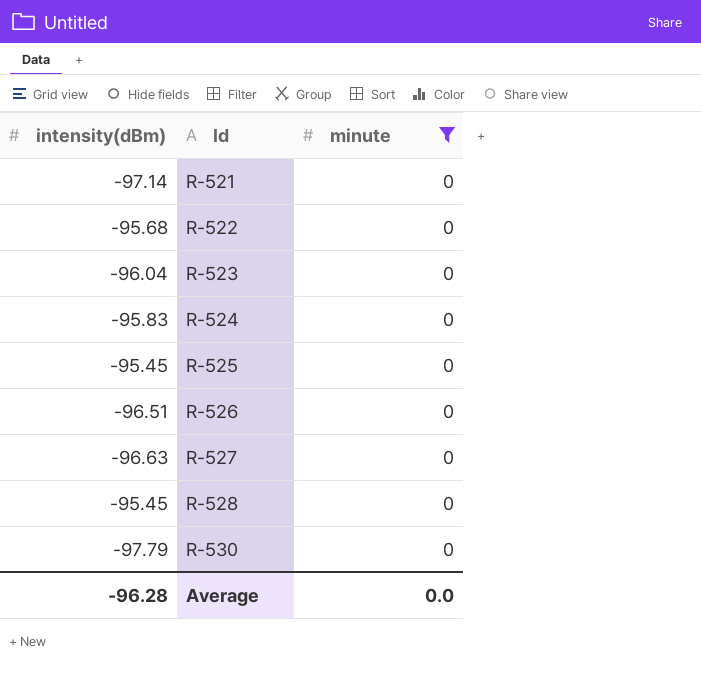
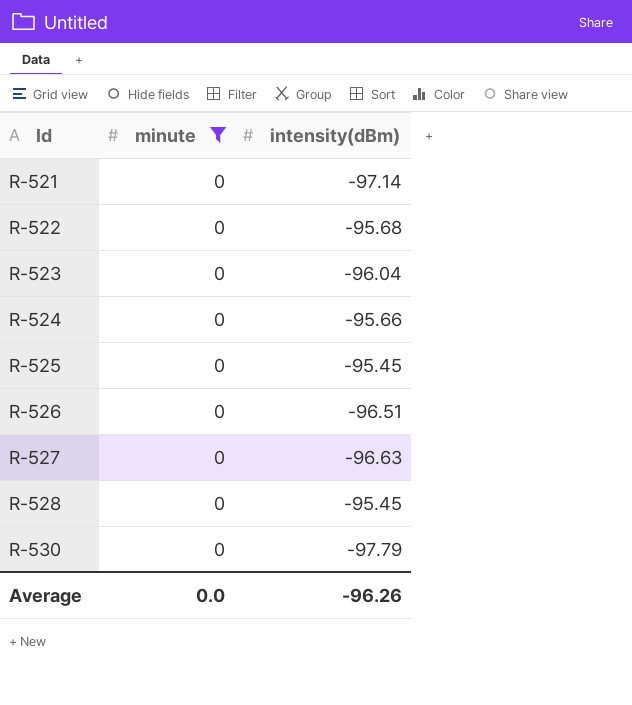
column intensity(dBm) | position: 1 -> 3
R-524 | intensity(dBm): -95.83 -> -95.66
Average | intensity(dBm): -96.28 -> -96.26

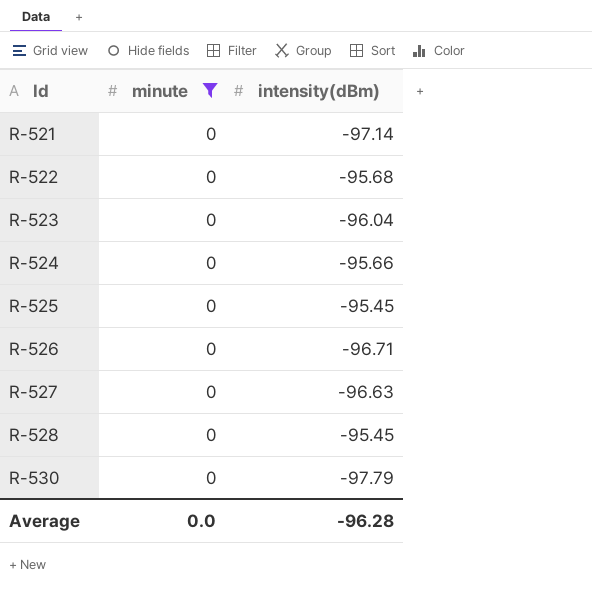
R-526 | intensity(dBm): -96.51 -> -96.71
Average | intensity(dBm): -96.26 -> -96.28

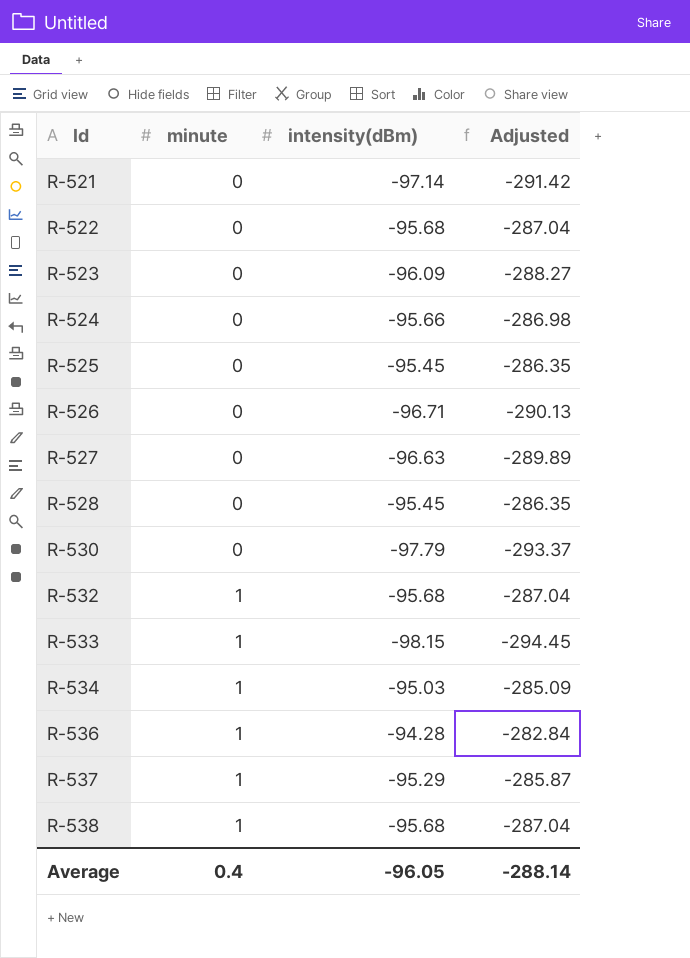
filter: minute = 0 -> none
column Adjusted | formula: none -> [intensity(dBm)] * 3
R-523 | intensity(dBm): -96.04 -> -96.09
Average | minute: 0.0 -> 0.4
Average | intensity(dBm): -96.28 -> -96.05

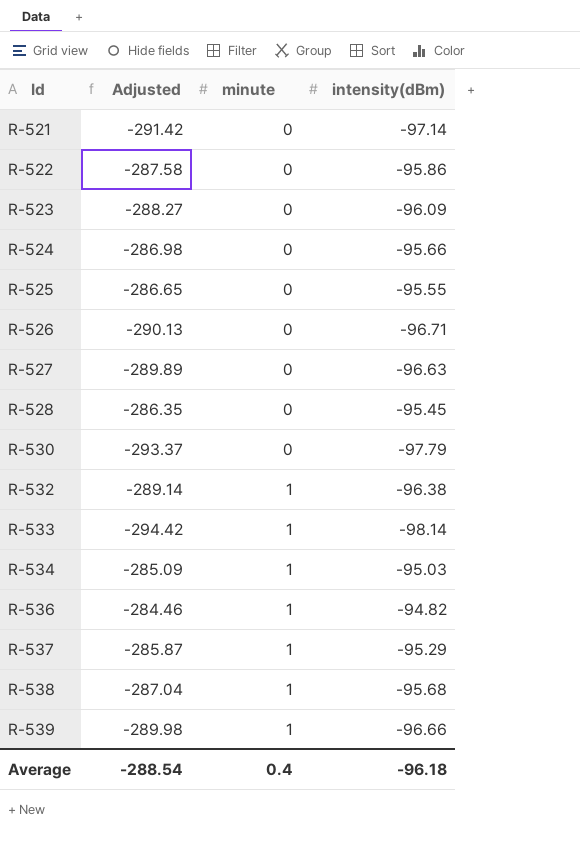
column Adjusted | position: 4 -> 2
R-522 | Adjusted: -287.04 -> -287.58
R-522 | intensity(dBm): -95.68 -> -95.86
R-525 | Adjusted: -286.35 -> -286.65
R-525 | intensity(dBm): -95.45 -> -95.55
R-532 | Adjusted: -287.04 -> -289.14
R-532 | intensity(dBm): -95.68 -> -96.38
R-533 | Adjusted: -294.45 -> -294.42
R-533 | intensity(dBm): -98.15 -> -98.14
R-536 | Adjusted: -282.84 -> -284.46
R-536 | intensity(dBm): -94.28 -> -94.82
row R-539: none -> -289.98 | 1 | -96.66
Average | Adjusted: -288.14 -> -288.54
Average | intensity(dBm): -96.05 -> -96.18

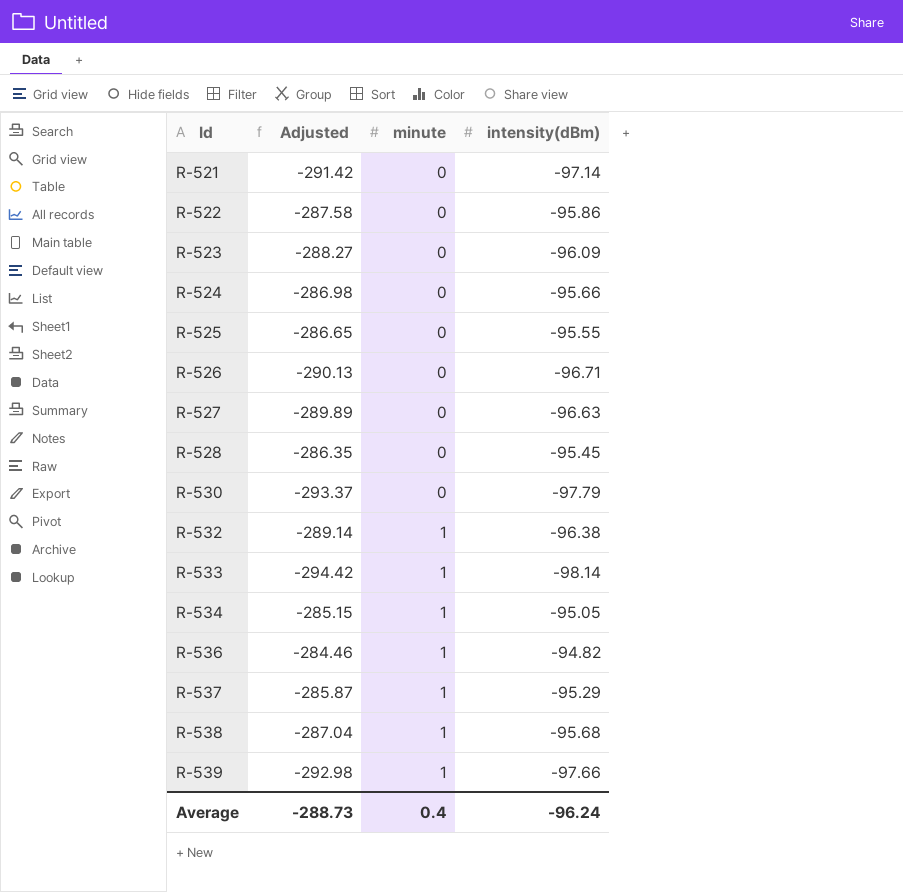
R-534 | Adjusted: -285.09 -> -285.15
R-534 | intensity(dBm): -95.03 -> -95.05
R-539 | Adjusted: -289.98 -> -292.98
R-539 | intensity(dBm): -96.66 -> -97.66
Average | Adjusted: -288.54 -> -288.73
Average | intensity(dBm): -96.18 -> -96.24

